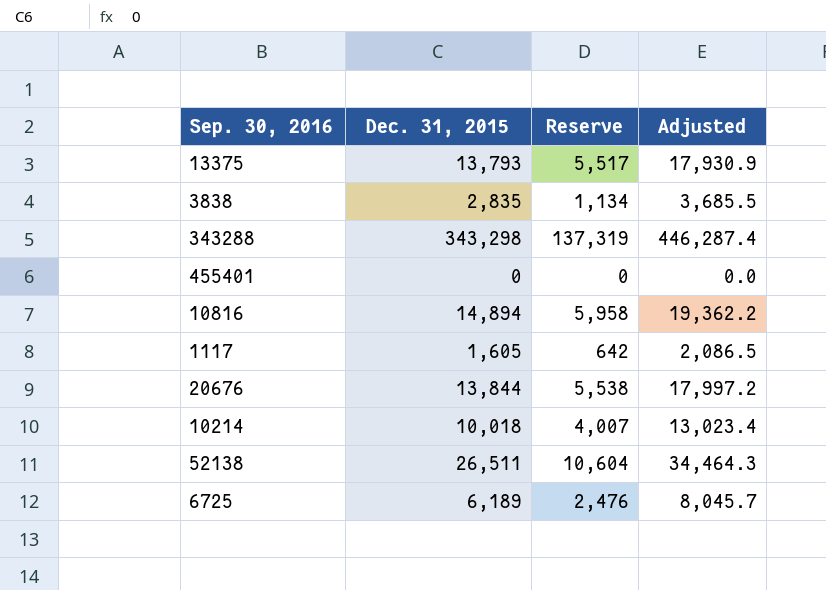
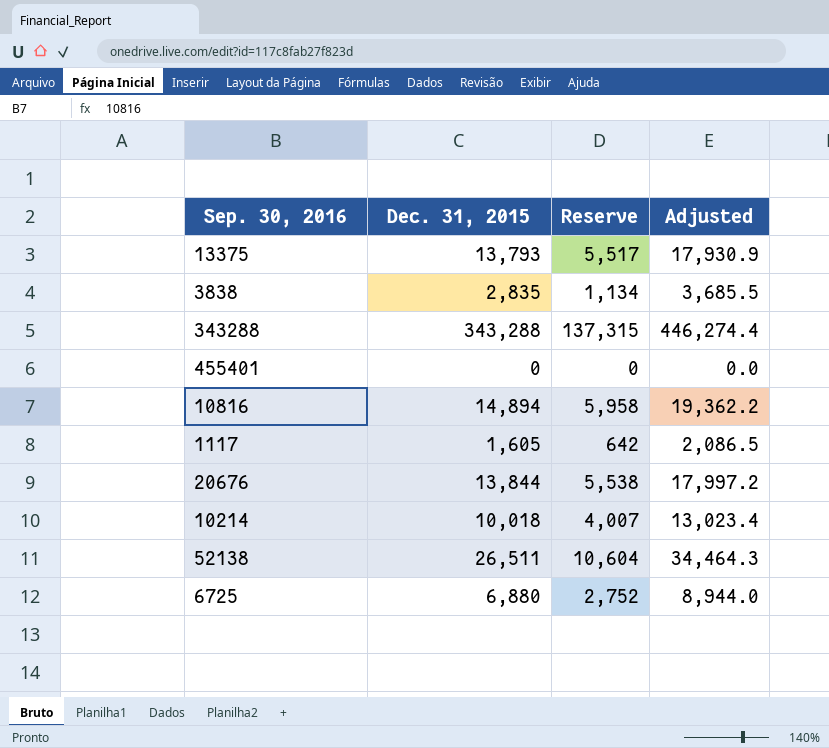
343288 | Dec. 31, 2015: 343,298 -> 343,288
343288 | Reserve: 137,319 -> 137,315
343288 | Adjusted: 446,287.4 -> 446,274.4
6725 | Dec. 31, 2015: 6,189 -> 6,880
6725 | Reserve: 2,476 -> 2,752
6725 | Adjusted: 8,045.7 -> 8,944.0

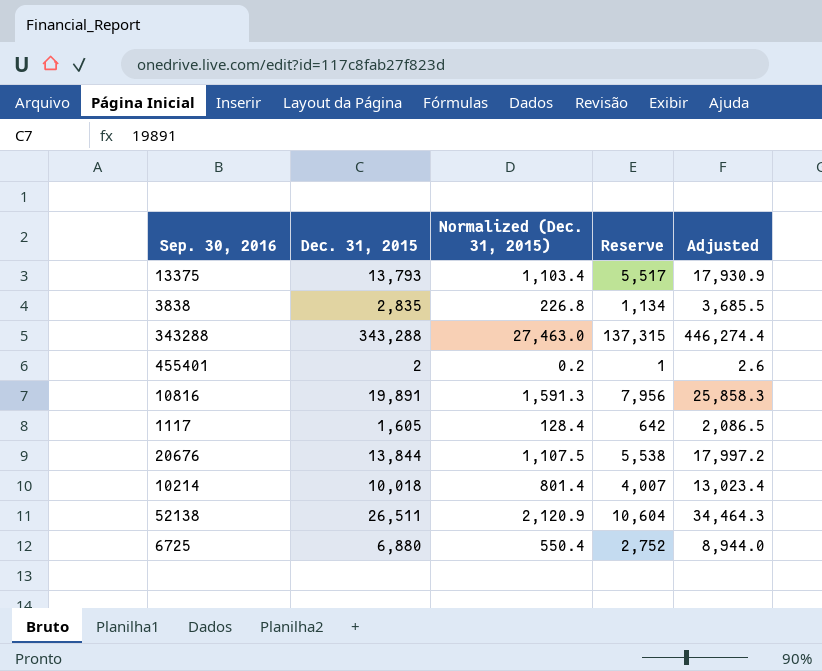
column Normalized (Dec. 31, 2015) | formula: none -> [Dec. 31, 2015] * 0.08
455401 | Dec. 31, 2015: 0 -> 2
455401 | Reserve: 0 -> 1
455401 | Adjusted: 0.0 -> 2.6
10816 | Dec. 31, 2015: 14,894 -> 19,891
10816 | Reserve: 5,958 -> 7,956
10816 | Adjusted: 19,362.2 -> 25,858.3

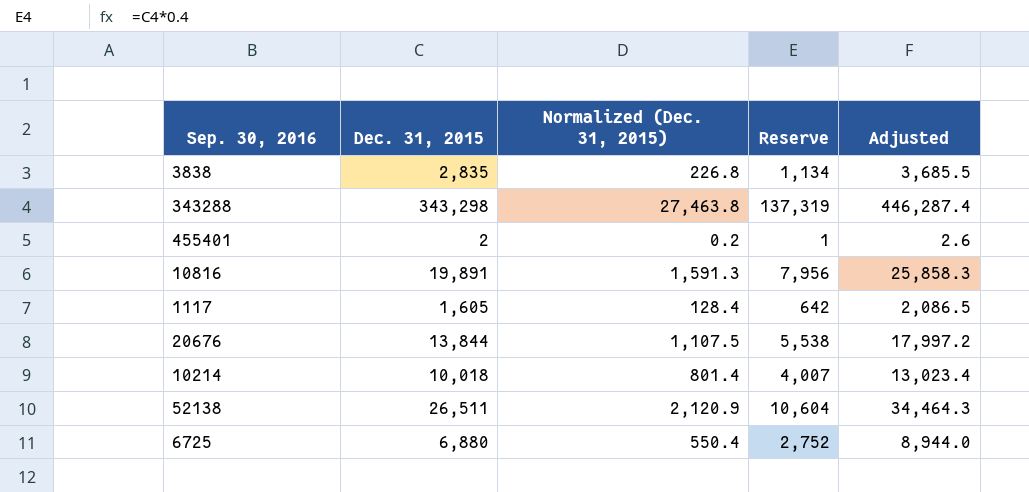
row 13375: 13,793 | 1,103.4 | 5,517 | 17,930.9 -> none
343288 | Dec. 31, 2015: 343,288 -> 343,298
343288 | Normalized (Dec. 31, 2015): 27,463.0 -> 27,463.8
343288 | Reserve: 137,315 -> 137,319
343288 | Adjusted: 446,274.4 -> 446,287.4

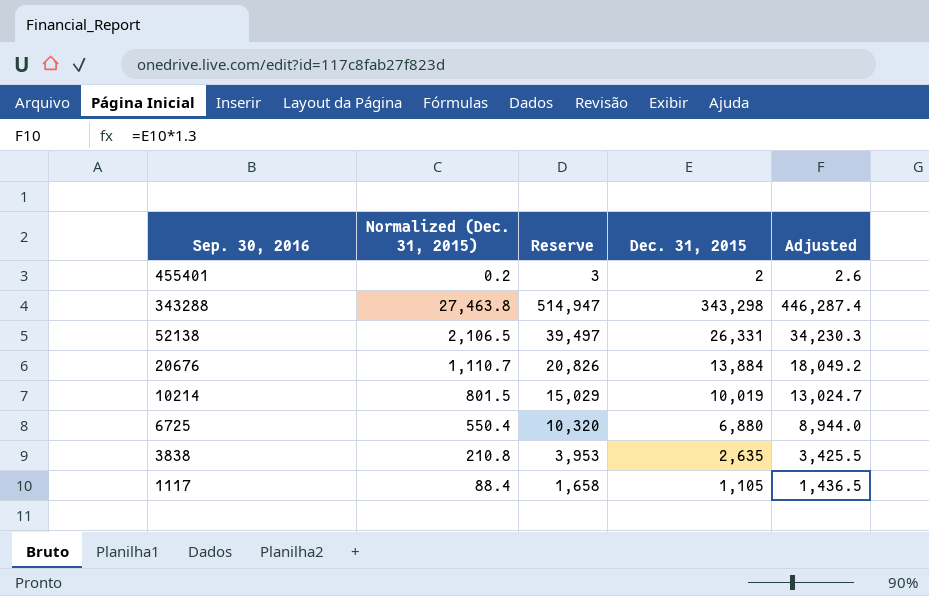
row order: none -> Sep. 30, 2016 descending
column Reserve | formula: [Dec. 31, 2015] * 0.4 -> [Dec. 31, 2015] * 1.5
column Dec. 31, 2015 | position: 2 -> 4
row 10816: 19,891 | 1,591.3 | 7,956 | 25,858.3 -> none
52138 | Normalized (Dec. 31, 2015): 2,120.9 -> 2,106.5
52138 | Dec. 31, 2015: 26,511 -> 26,331
52138 | Adjusted: 34,464.3 -> 34,230.3
20676 | Normalized (Dec. 31, 2015): 1,107.5 -> 1,110.7
20676 | Dec. 31, 2015: 13,844 -> 13,884
20676 | Adjusted: 17,997.2 -> 18,049.2
10214 | Normalized (Dec. 31, 2015): 801.4 -> 801.5
10214 | Dec. 31, 2015: 10,018 -> 10,019
10214 | Adjusted: 13,023.4 -> 13,024.7
3838 | Normalized (Dec. 31, 2015): 226.8 -> 210.8
3838 | Dec. 31, 2015: 2,835 -> 2,635
3838 | Adjusted: 3,685.5 -> 3,425.5
1117 | Normalized (Dec. 31, 2015): 128.4 -> 88.4
1117 | Dec. 31, 2015: 1,605 -> 1,105
1117 | Adjusted: 2,086.5 -> 1,436.5

